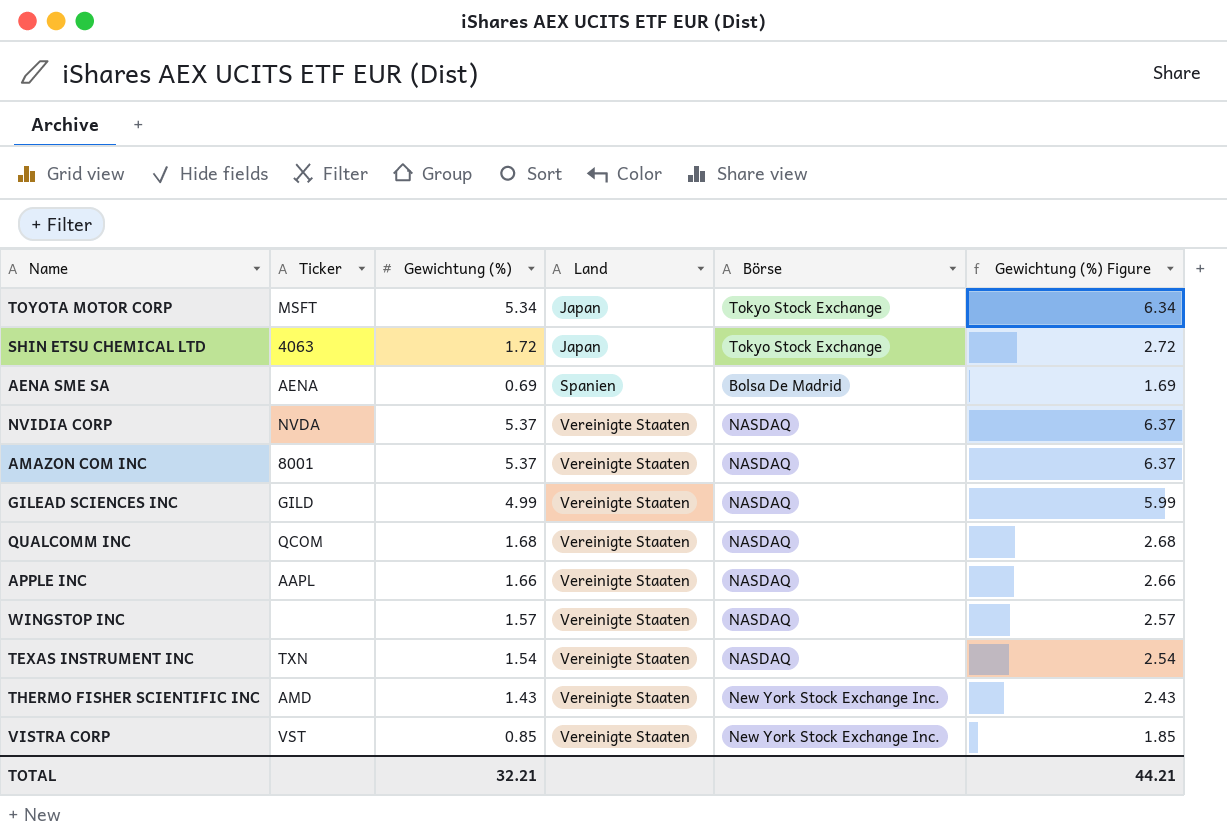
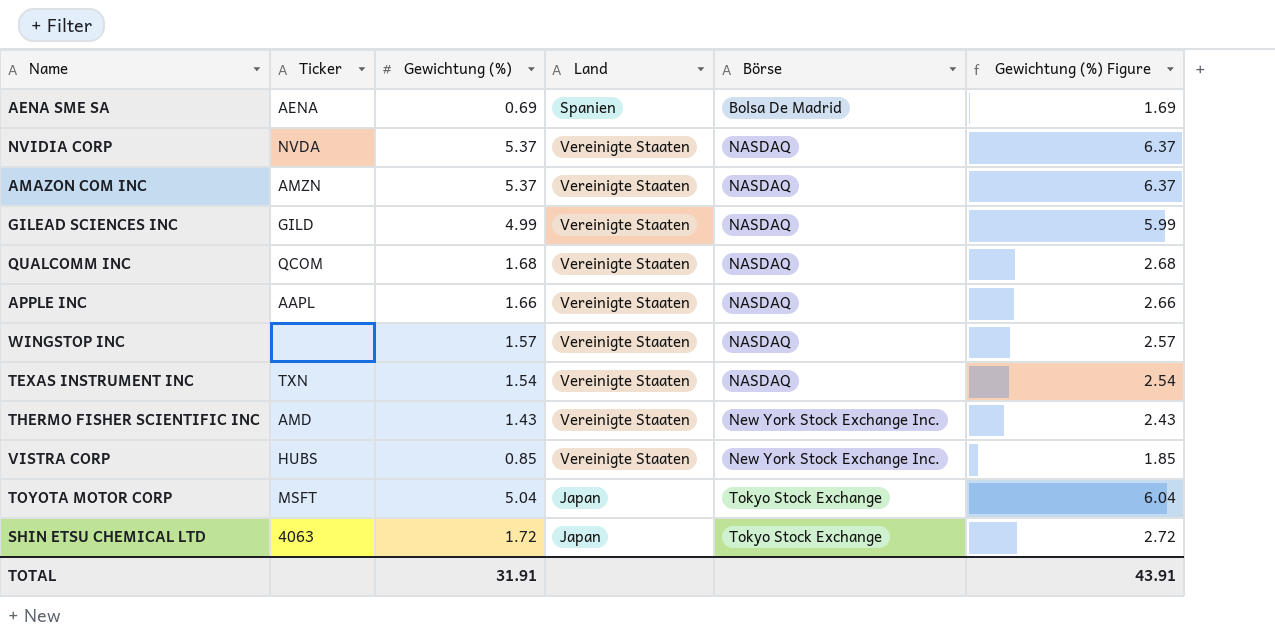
row order: Land ascending -> Börse ascending
AMAZON COM INC | Ticker: 8001 -> AMZN
VISTRA CORP | Ticker: VST -> HUBS
TOYOTA MOTOR CORP | Gewichtung (%): 5.34 -> 5.04
TOYOTA MOTOR CORP | Gewichtung (%) Figure: 6.34 -> 6.04
TOTAL | Gewichtung (%): 32.21 -> 31.91
TOTAL | Gewichtung (%) Figure: 44.21 -> 43.91

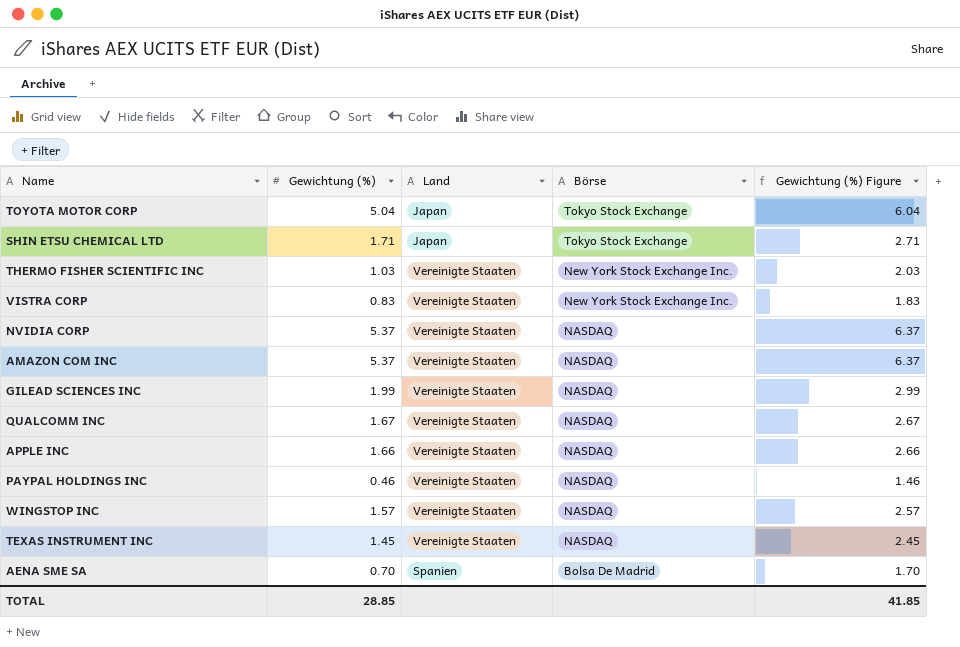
row order: Börse ascending -> Börse descending
column Ticker | position: 2 -> none
SHIN ETSU CHEMICAL LTD | Gewichtung (%): 1.72 -> 1.71
SHIN ETSU CHEMICAL LTD | Gewichtung (%) Figure: 2.72 -> 2.71
THERMO FISHER SCIENTIFIC INC | Gewichtung (%): 1.43 -> 1.03
THERMO FISHER SCIENTIFIC INC | Gewichtung (%) Figure: 2.43 -> 2.03
VISTRA CORP | Gewichtung (%): 0.85 -> 0.83
VISTRA CORP | Gewichtung (%) Figure: 1.85 -> 1.83
GILEAD SCIENCES INC | Gewichtung (%): 4.99 -> 1.99
GILEAD SCIENCES INC | Gewichtung (%) Figure: 5.99 -> 2.99
QUALCOMM INC | Gewichtung (%): 1.68 -> 1.67
QUALCOMM INC | Gewichtung (%) Figure: 2.68 -> 2.67
row PAYPAL HOLDINGS INC: none -> 0.46 | Vereinigte Staaten | NASDAQ | 1.46
TEXAS INSTRUMENT INC | Gewichtung (%): 1.54 -> 1.45
TEXAS INSTRUMENT INC | Gewichtung (%) Figure: 2.54 -> 2.45
AENA SME SA | Gewichtung (%): 0.69 -> 0.70
AENA SME SA | Gewichtung (%) Figure: 1.69 -> 1.70
TOTAL | Gewichtung (%): 31.91 -> 28.85
TOTAL | Gewichtung (%) Figure: 43.91 -> 41.85

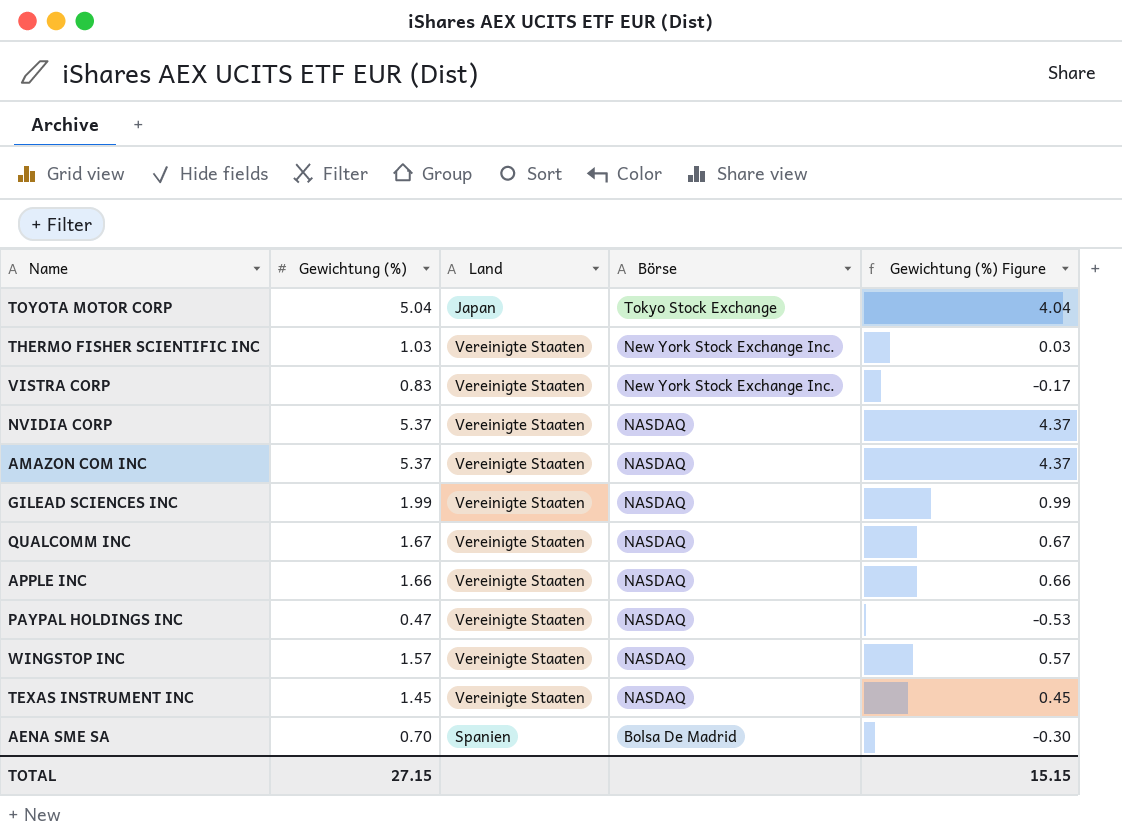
column Gewichtung (%) Figure | formula: [Gewichtung (%)] + 1 -> [Gewichtung (%)] - 1
row SHIN ETSU CHEMICAL LTD: 1.71 | Japan | Tokyo Stock Exchange | 2.71 -> none
PAYPAL HOLDINGS INC | Gewichtung (%): 0.46 -> 0.47
TOTAL | Gewichtung (%): 28.85 -> 27.15
TOTAL | Gewichtung (%) Figure: 41.85 -> 15.15

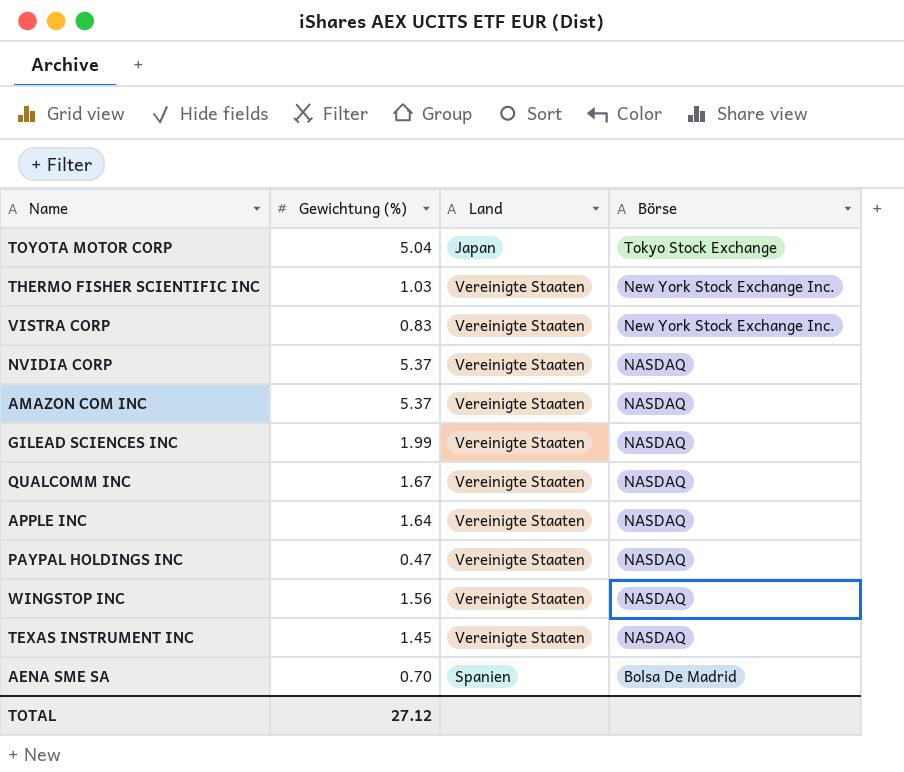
column Gewichtung (%) Figure | formula: [Gewichtung (%)] - 1 -> none
APPLE INC | Gewichtung (%): 1.66 -> 1.64
WINGSTOP INC | Gewichtung (%): 1.57 -> 1.56
TOTAL | Gewichtung (%): 27.15 -> 27.12

